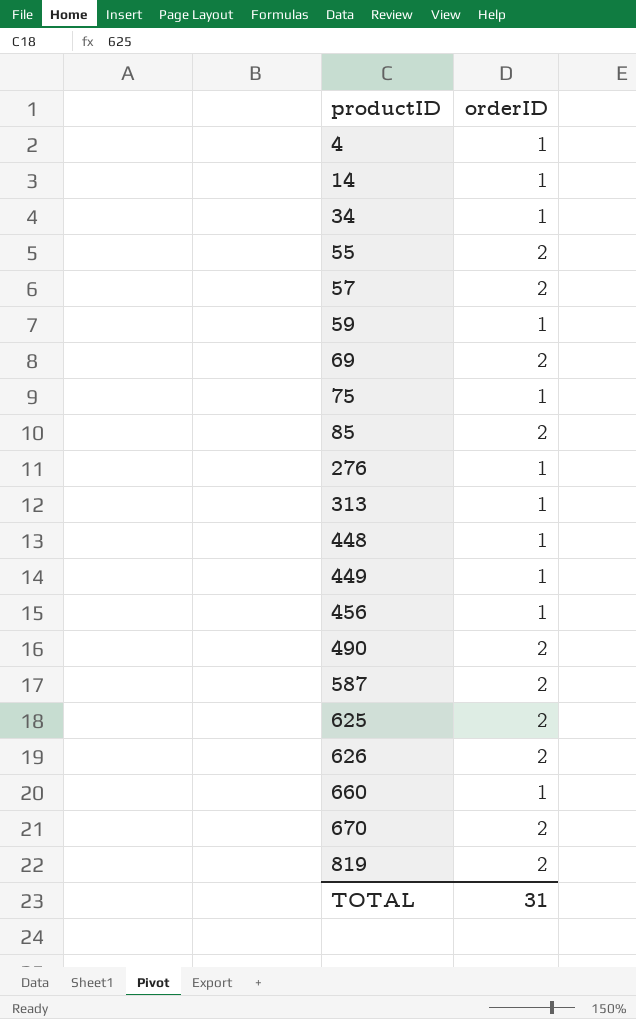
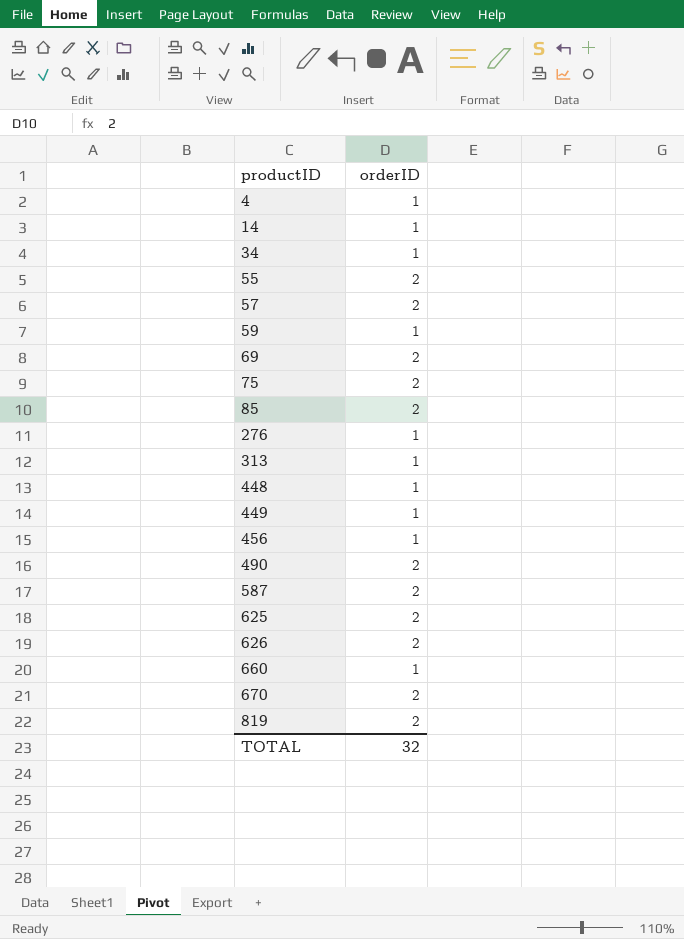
75 | orderID: 1 -> 2
TOTAL | orderID: 31 -> 32

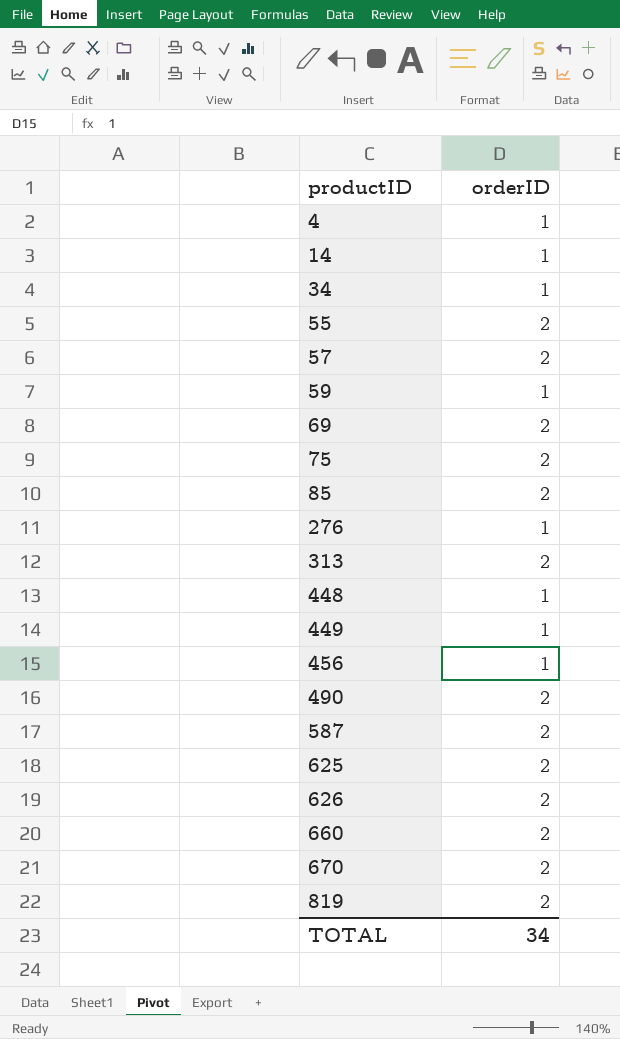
313 | orderID: 1 -> 2
660 | orderID: 1 -> 2
TOTAL | orderID: 32 -> 34

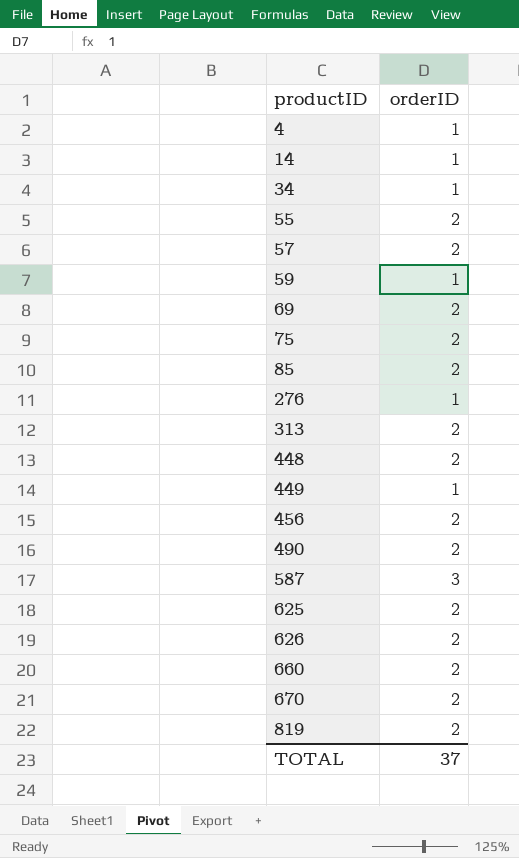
448 | orderID: 1 -> 2
456 | orderID: 1 -> 2
587 | orderID: 2 -> 3
TOTAL | orderID: 34 -> 37

